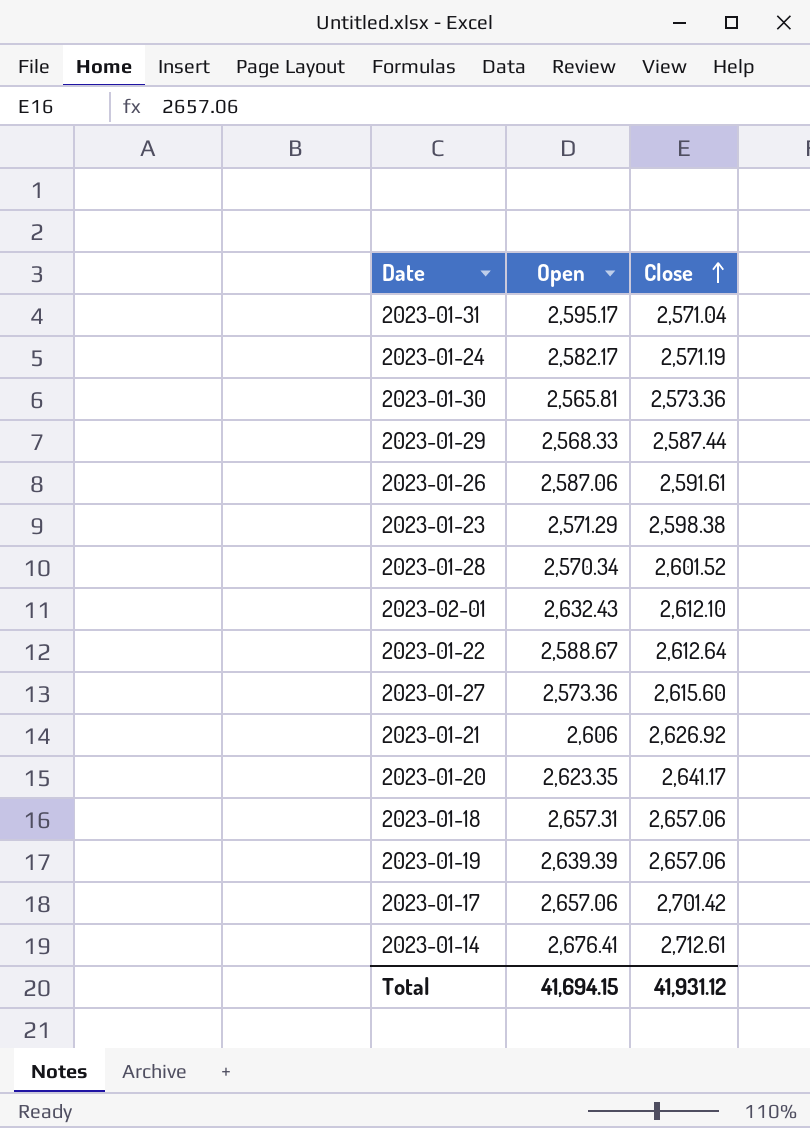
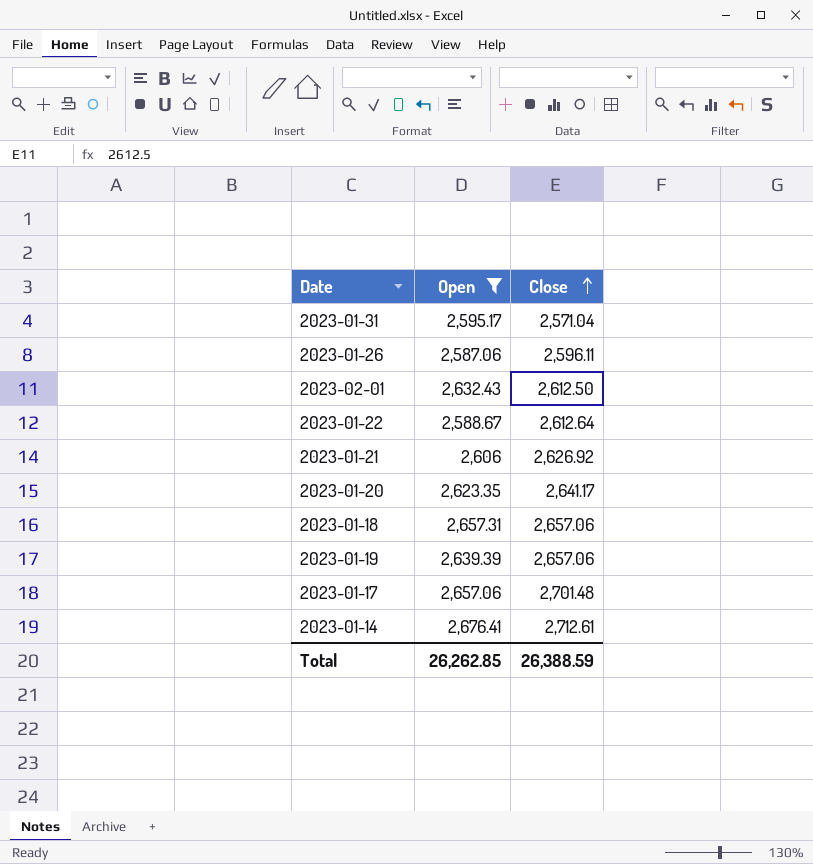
filter: none -> Open >= 2,587.06
2023-01-26 | Close: 2,591.61 -> 2,596.11
2023-02-01 | Close: 2,612.10 -> 2,612.50
2023-01-17 | Close: 2,701.42 -> 2,701.48
Total | Open: 41,694.15 -> 26,262.85
Total | Close: 41,931.12 -> 26,388.59

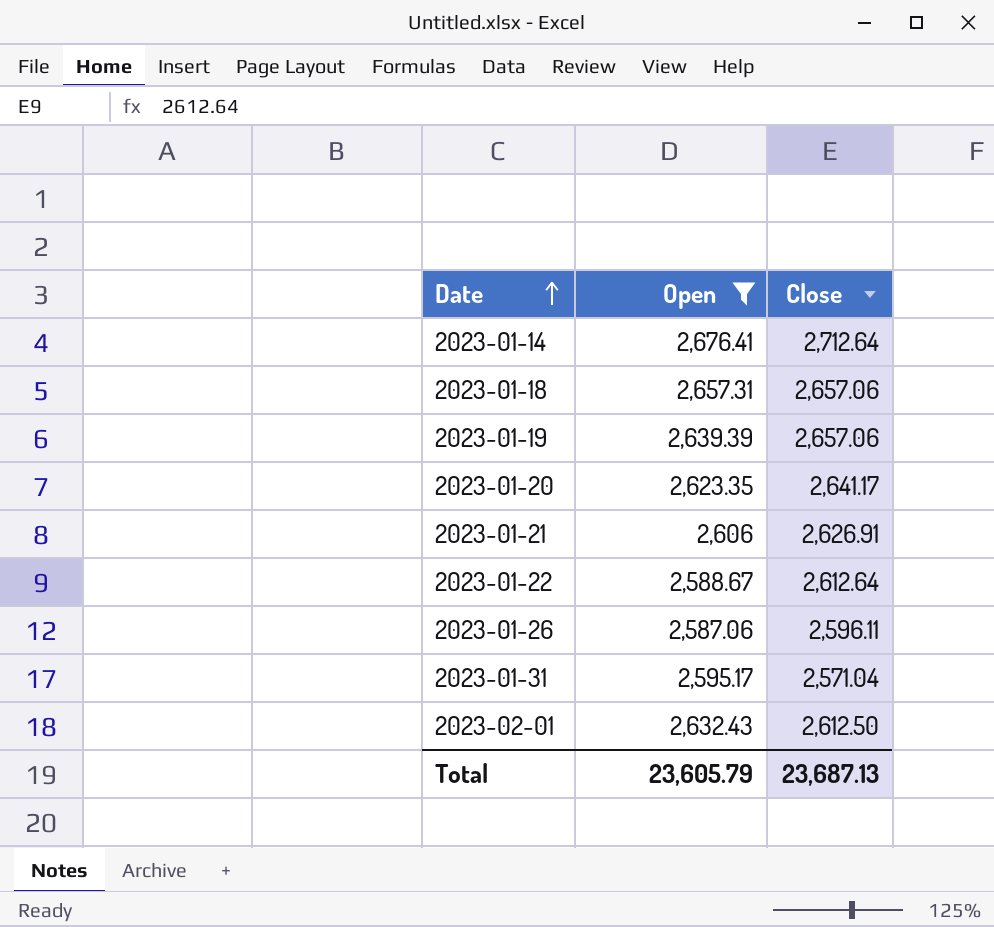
row order: Close ascending -> Date ascending
row 2023-01-17: 2,657.06 | 2,701.48 -> none
2023-01-14 | Close: 2,712.61 -> 2,712.64
2023-01-21 | Close: 2,626.92 -> 2,626.91
Total | Open: 26,262.85 -> 23,605.79
Total | Close: 26,388.59 -> 23,687.13

